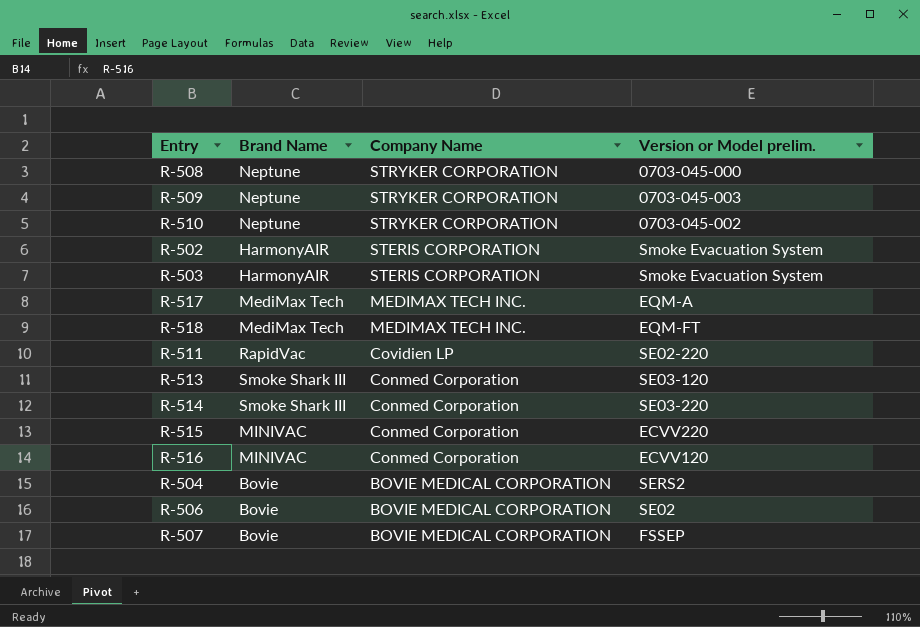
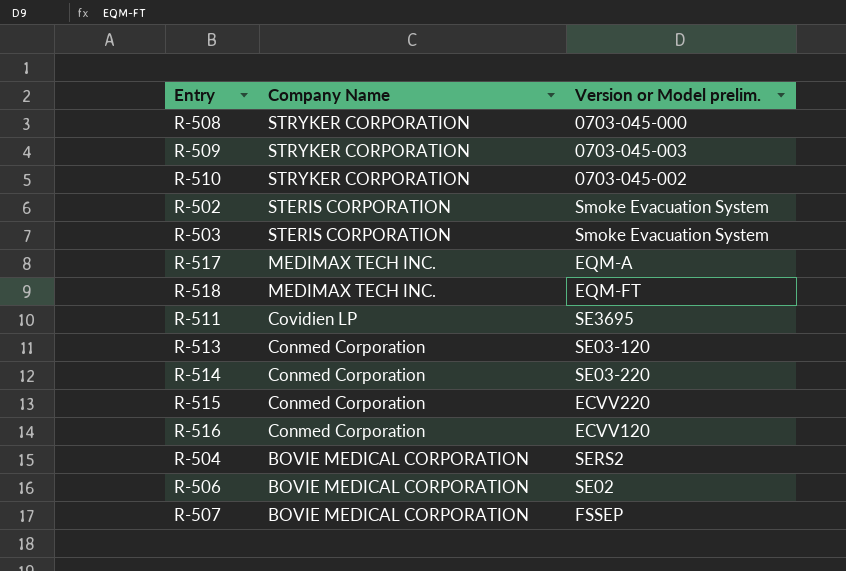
column Brand Name | position: 2 -> none
R-511 | Version or Model prelim.: SE02-220 -> SE3695

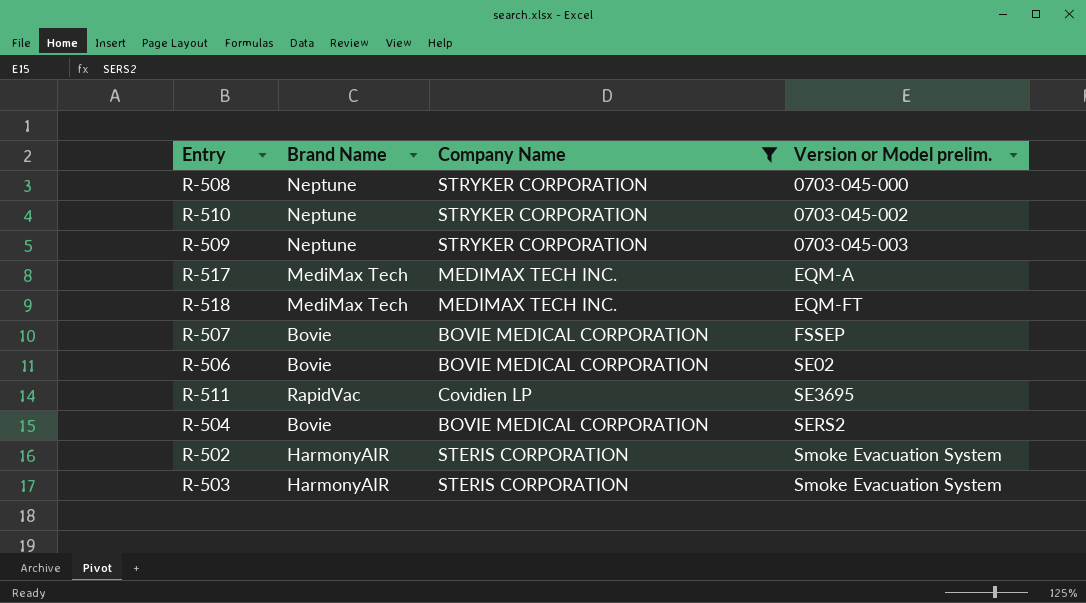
filter: none -> Company Name != Conmed Corporation
row order: Company Name descending -> Version or Model prelim. ascending
column Brand Name | position: none -> 2

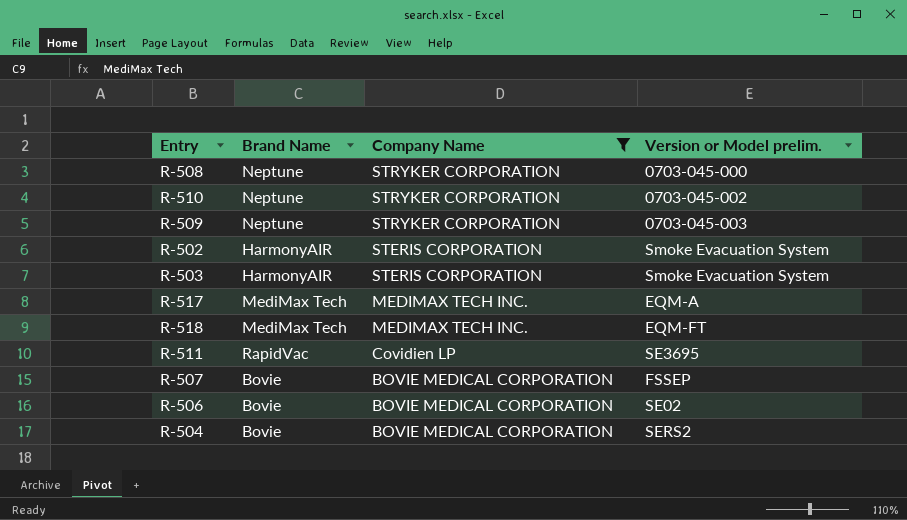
row order: Version or Model prelim. ascending -> Company Name descending

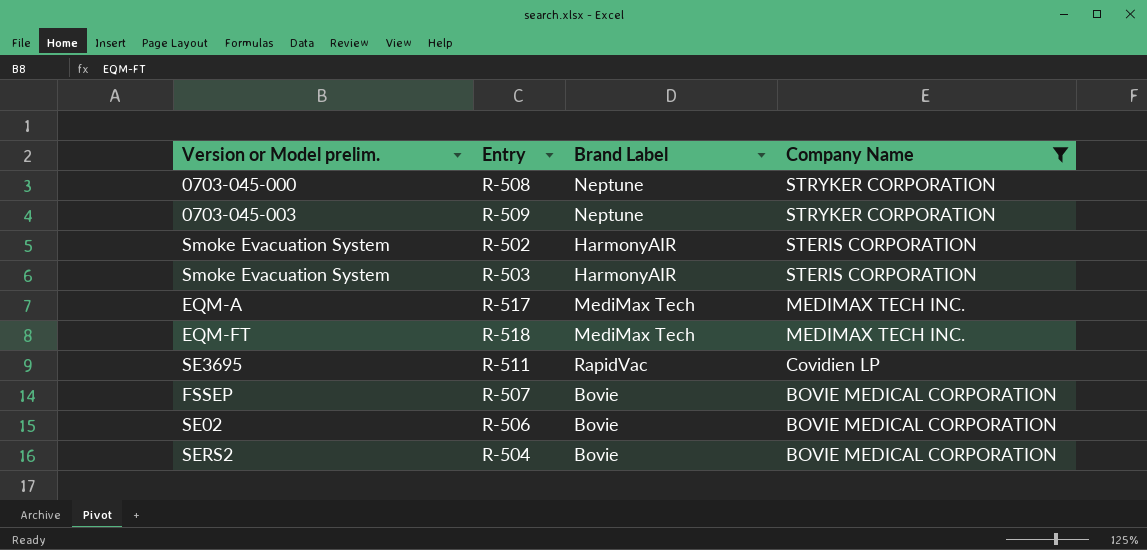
column Version or Model prelim. | position: 4 -> 1
column name: Brand Name -> Brand Label
row R-510: Neptune | STRYKER CORPORATION | 0703-045-002 -> none

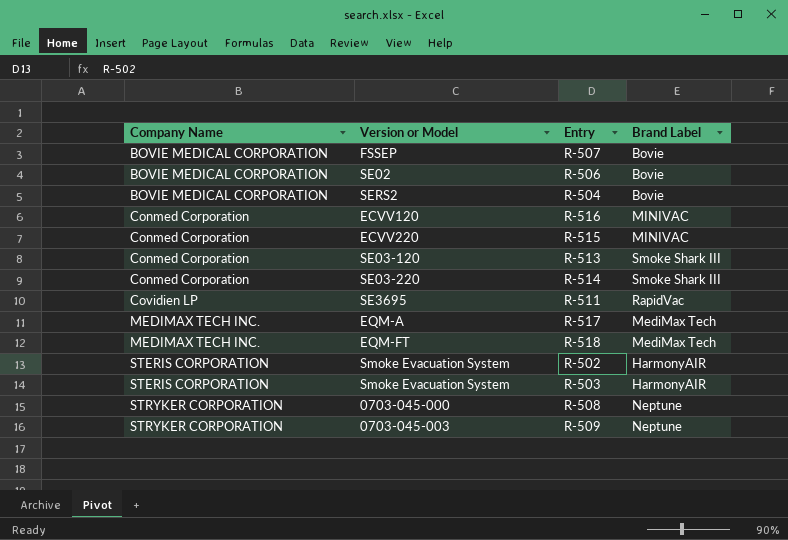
filter: Company Name != Conmed Corporation -> none
row order: Company Name descending -> Company Name ascending
column Company Name | position: 4 -> 1
column name: Version or Model prelim. -> Version or Model

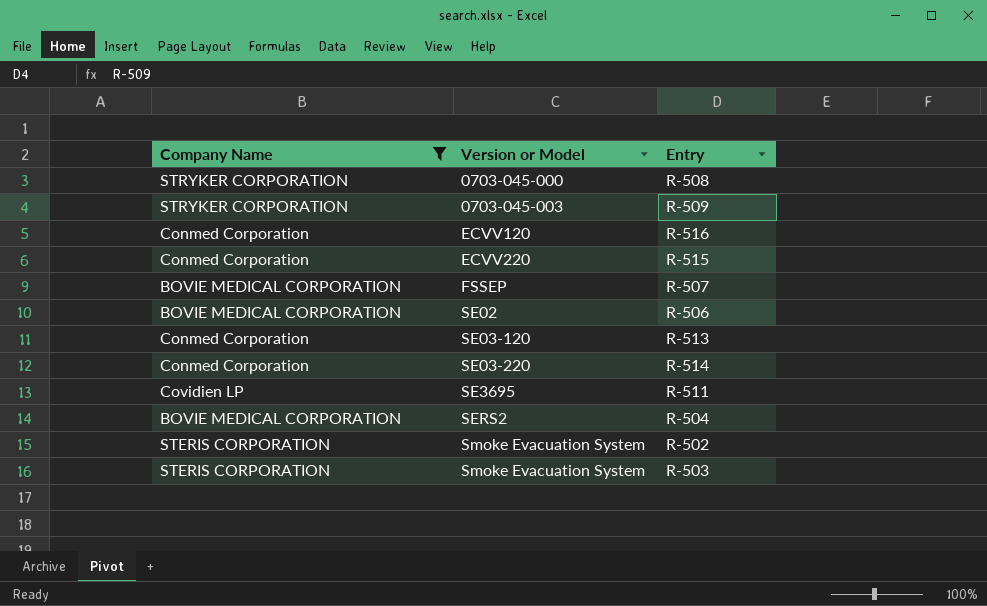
filter: none -> Company Name != MEDIMAX TECH INC.
row order: Company Name ascending -> Version or Model ascending
column Brand Label | position: 4 -> none

